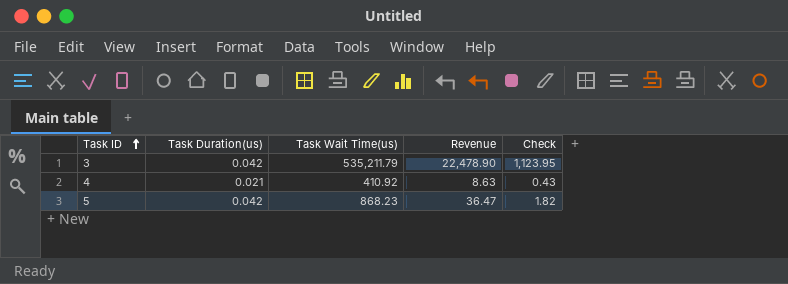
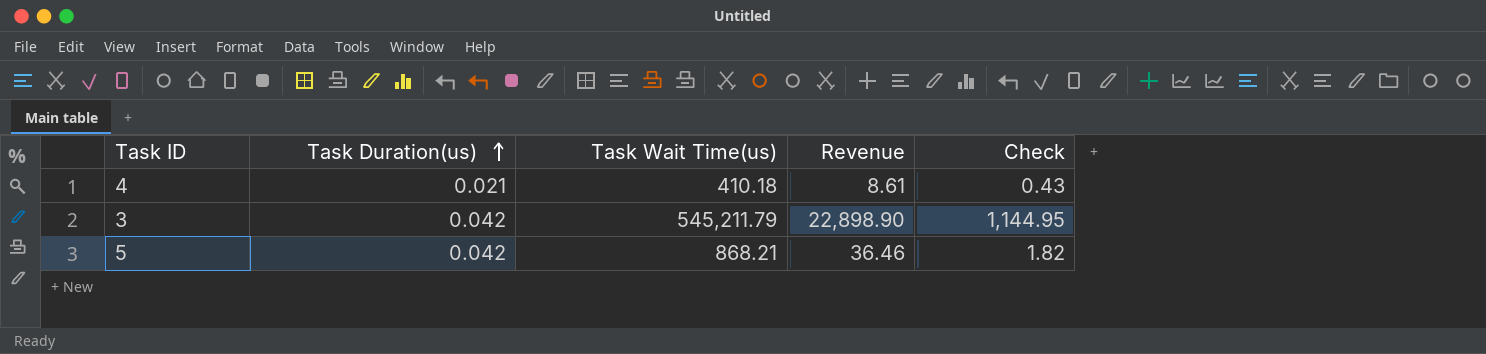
row order: Task ID ascending -> Task Duration(us) ascending
4 | Task Wait Time(us): 410.92 -> 410.18
4 | Revenue: 8.63 -> 8.61
3 | Task Wait Time(us): 535,211.79 -> 545,211.79
3 | Revenue: 22,478.90 -> 22,898.90
3 | Check: 1,123.95 -> 1,144.95
5 | Task Wait Time(us): 868.23 -> 868.21
5 | Revenue: 36.47 -> 36.46

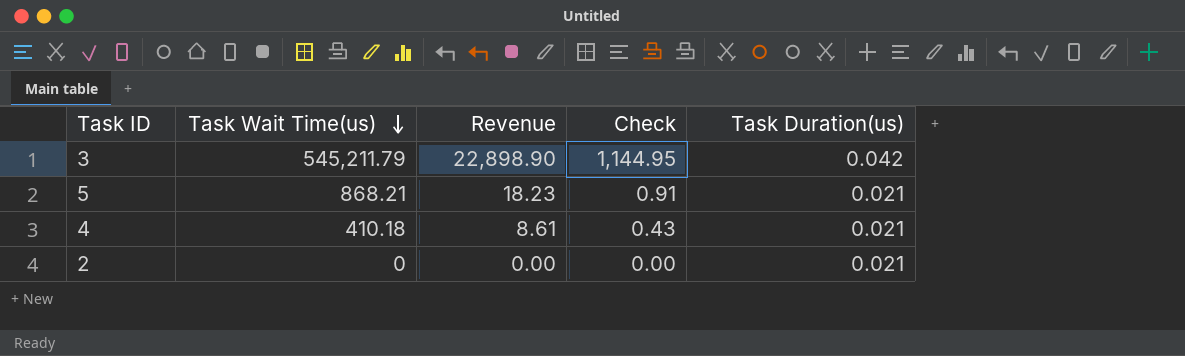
row order: Task Duration(us) ascending -> Task Wait Time(us) descending
column Task Duration(us) | position: 2 -> 5
5 | Revenue: 36.46 -> 18.23
5 | Check: 1.82 -> 0.91
5 | Task Duration(us): 0.042 -> 0.021
row 2: none -> 0 | 0.00 | 0.00 | 0.021

